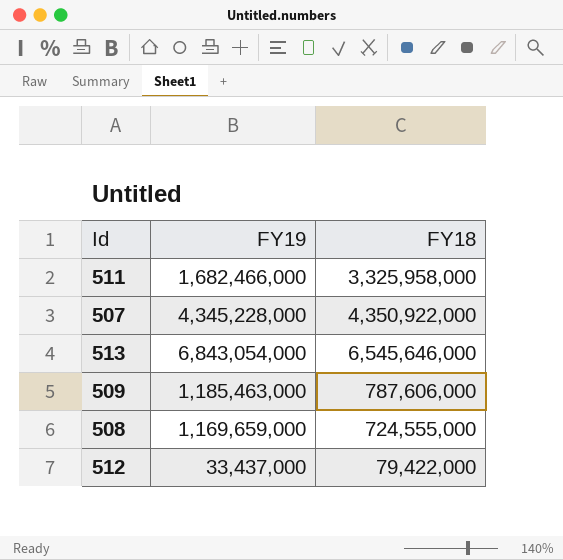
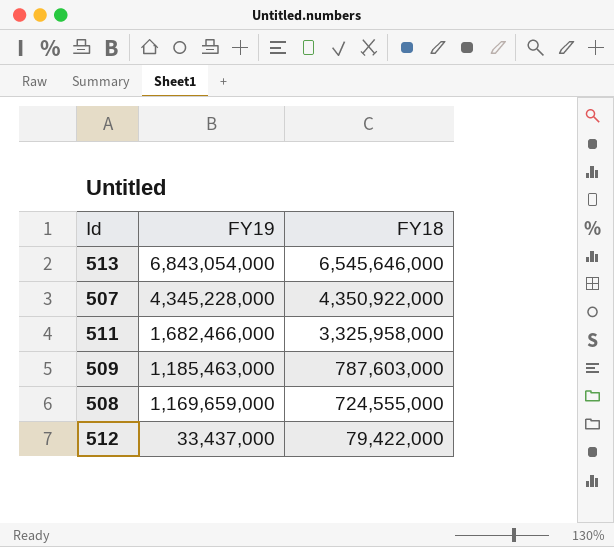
row order: none -> FY19 descending
509 | FY18: 787,606,000 -> 787,603,000

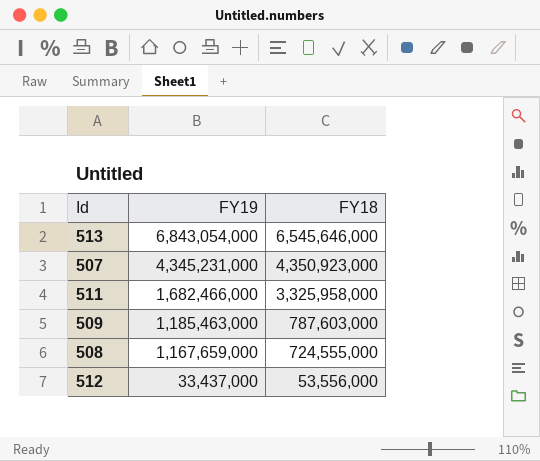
507 | FY19: 4,345,228,000 -> 4,345,231,000
507 | FY18: 4,350,922,000 -> 4,350,923,000
508 | FY19: 1,169,659,000 -> 1,167,659,000
512 | FY18: 79,422,000 -> 53,556,000

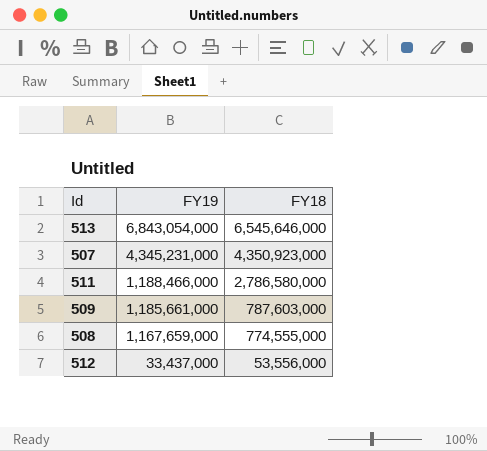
511 | FY19: 1,682,466,000 -> 1,188,466,000
511 | FY18: 3,325,958,000 -> 2,786,580,000
509 | FY19: 1,185,463,000 -> 1,185,661,000
508 | FY18: 724,555,000 -> 774,555,000

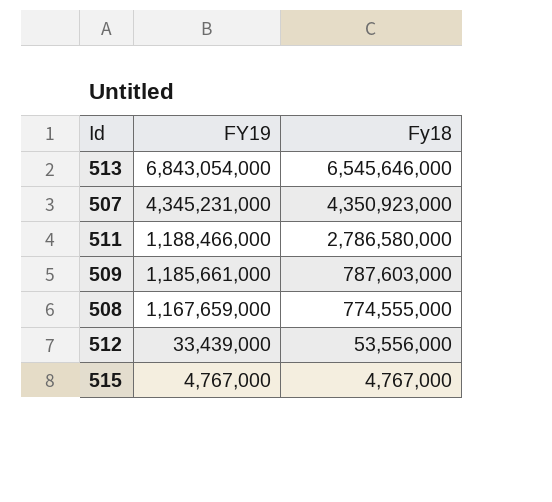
column name: FY18 -> Fy18
512 | FY19: 33,437,000 -> 33,439,000
row 515: none -> 4,767,000 | 4,767,000

